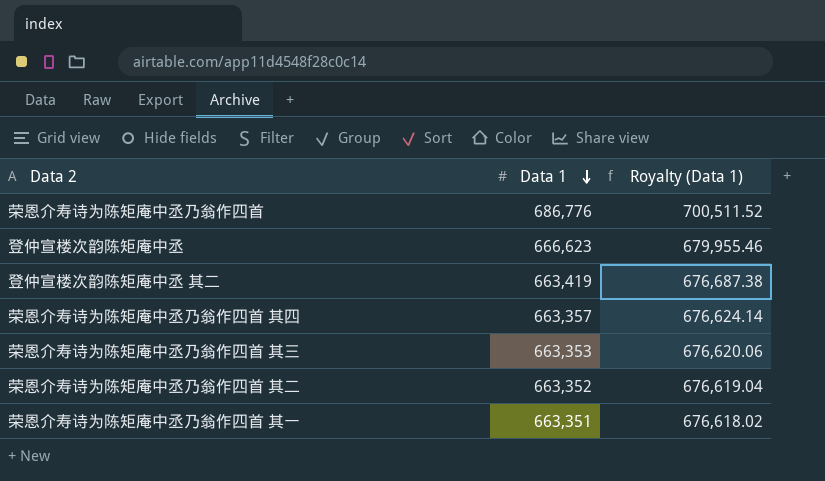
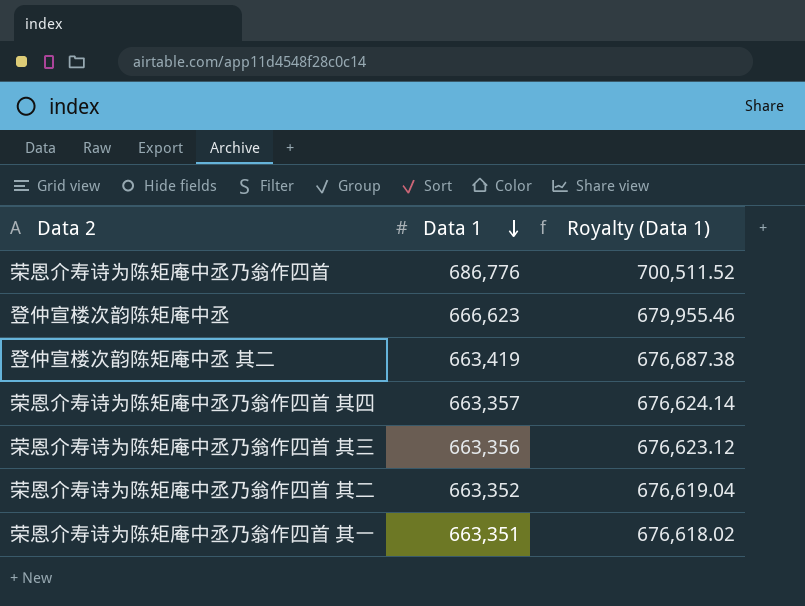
荣恩介寿诗为陈矩庵中丞乃翁作四首 其三 | Data 1: 663,353 -> 663,356
荣恩介寿诗为陈矩庵中丞乃翁作四首 其三 | Royalty (Data 1): 676,620.06 -> 676,623.12

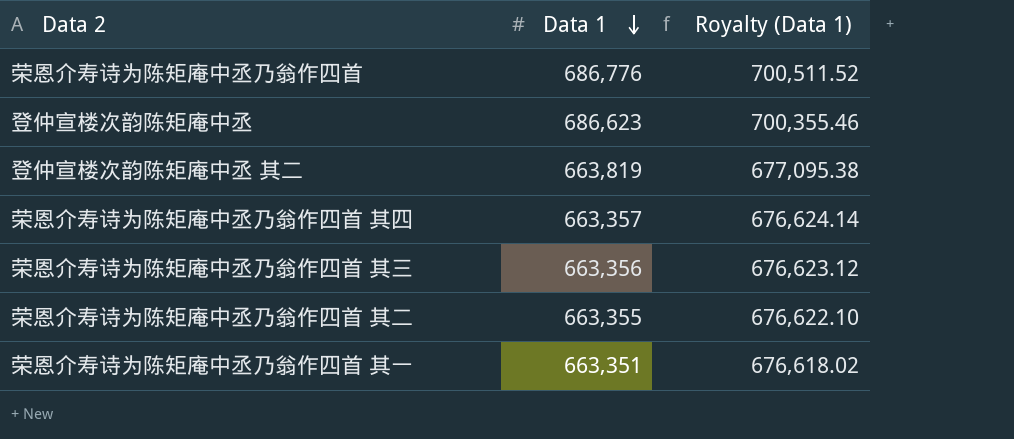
登仲宣楼次韵陈矩庵中丞 | Data 1: 666,623 -> 686,623
登仲宣楼次韵陈矩庵中丞 | Royalty (Data 1): 679,955.46 -> 700,355.46
登仲宣楼次韵陈矩庵中丞 其二 | Data 1: 663,419 -> 663,819
登仲宣楼次韵陈矩庵中丞 其二 | Royalty (Data 1): 676,687.38 -> 677,095.38
荣恩介寿诗为陈矩庵中丞乃翁作四首 其二 | Data 1: 663,352 -> 663,355
荣恩介寿诗为陈矩庵中丞乃翁作四首 其二 | Royalty (Data 1): 676,619.04 -> 676,622.10

